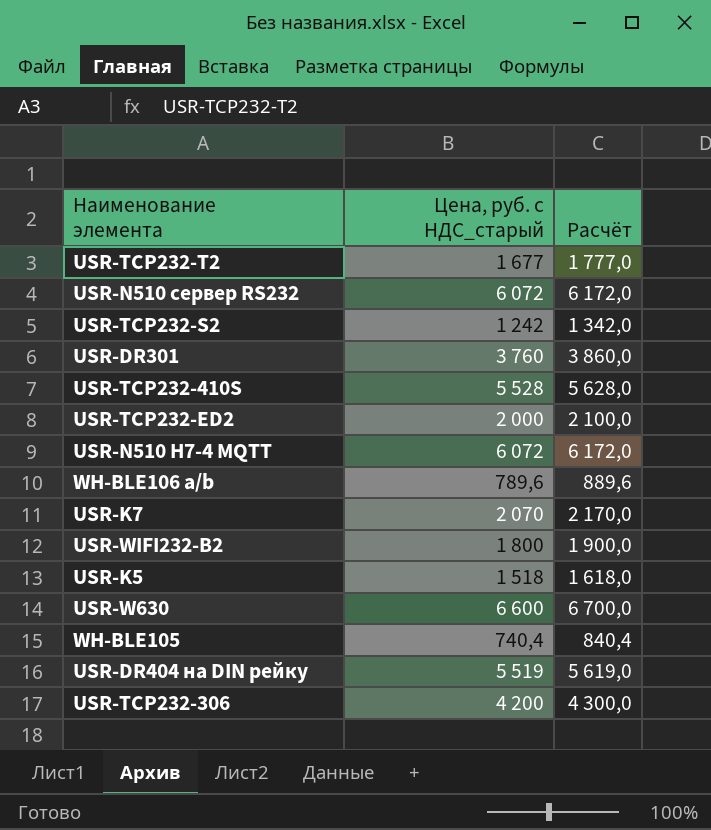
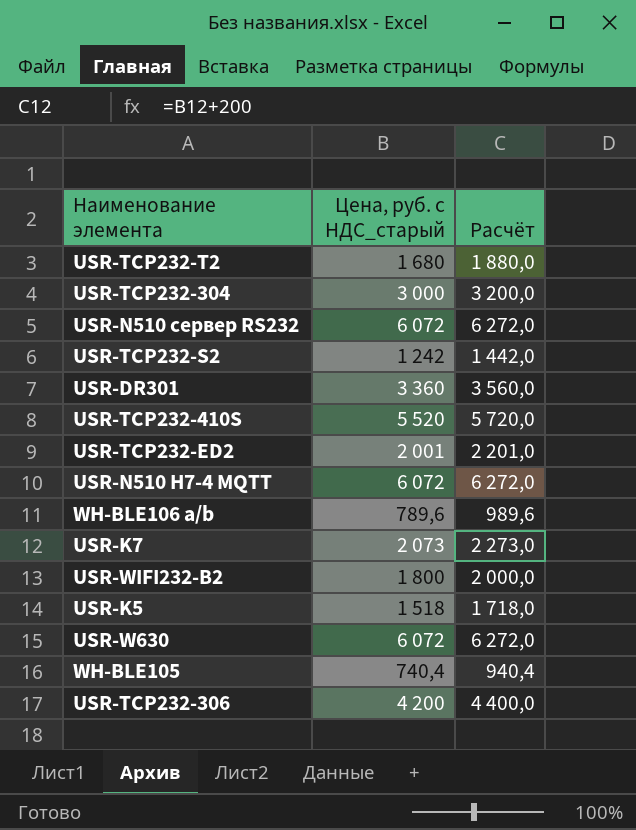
column Расчёт | formula: [Цена, руб. с НДС_старый] + 100 -> [Цена, руб. с НДС_старый] + 200
row USR-DR404 на DIN рейку: 5 519 | 5 619,0 -> none
USR-TCP232-T2 | Цена, руб. с НДС_старый: 1 677 -> 1 680
row USR-TCP232-304: none -> 3 000 | 3 200,0
USR-DR301 | Цена, руб. с НДС_старый: 3 760 -> 3 360
USR-TCP232-410S | Цена, руб. с НДС_старый: 5 528 -> 5 520
USR-TCP232-ED2 | Цена, руб. с НДС_старый: 2 000 -> 2 001
USR-K7 | Цена, руб. с НДС_старый: 2 070 -> 2 073
USR-W630 | Цена, руб. с НДС_старый: 6 600 -> 6 072

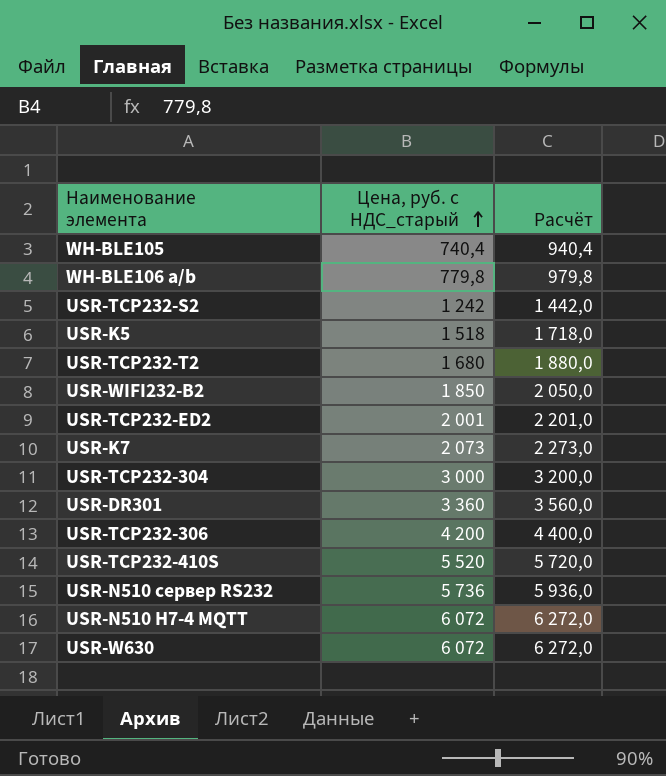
row order: none -> Цена, руб. с НДС_старый ascending
WH-BLE106 a/b | Цена, руб. с НДС_старый: 789,6 -> 779,8
WH-BLE106 a/b | Расчёт: 989,6 -> 979,8
USR-WIFI232-B2 | Цена, руб. с НДС_старый: 1 800 -> 1 850
USR-WIFI232-B2 | Расчёт: 2 000,0 -> 2 050,0
USR-N510 сервер RS232 | Цена, руб. с НДС_старый: 6 072 -> 5 736
USR-N510 сервер RS232 | Расчёт: 6 272,0 -> 5 936,0

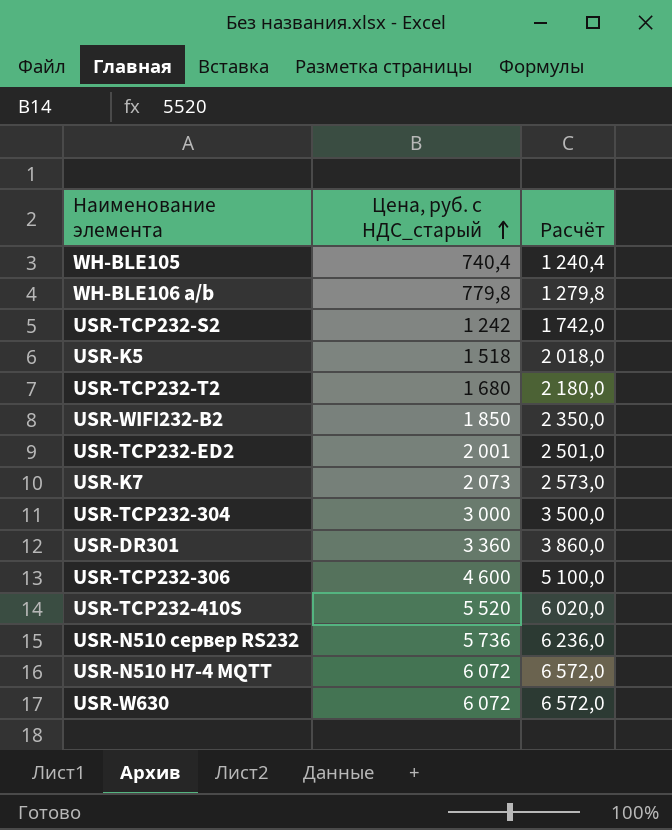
column Расчёт | formula: [Цена, руб. с НДС_старый] + 200 -> [Цена, руб. с НДС_старый] + 500
USR-TCP232-306 | Цена, руб. с НДС_старый: 4 200 -> 4 600

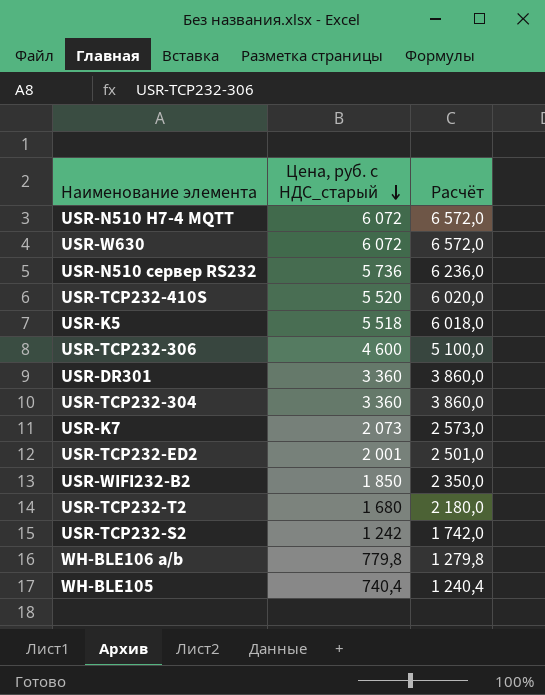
row order: Цена, руб. с НДС_старый ascending -> Цена, руб. с НДС_старый descending
USR-K5 | Цена, руб. с НДС_старый: 1 518 -> 5 518
USR-K5 | Расчёт: 2 018,0 -> 6 018,0
USR-TCP232-304 | Цена, руб. с НДС_старый: 3 000 -> 3 360
USR-TCP232-304 | Расчёт: 3 500,0 -> 3 860,0

